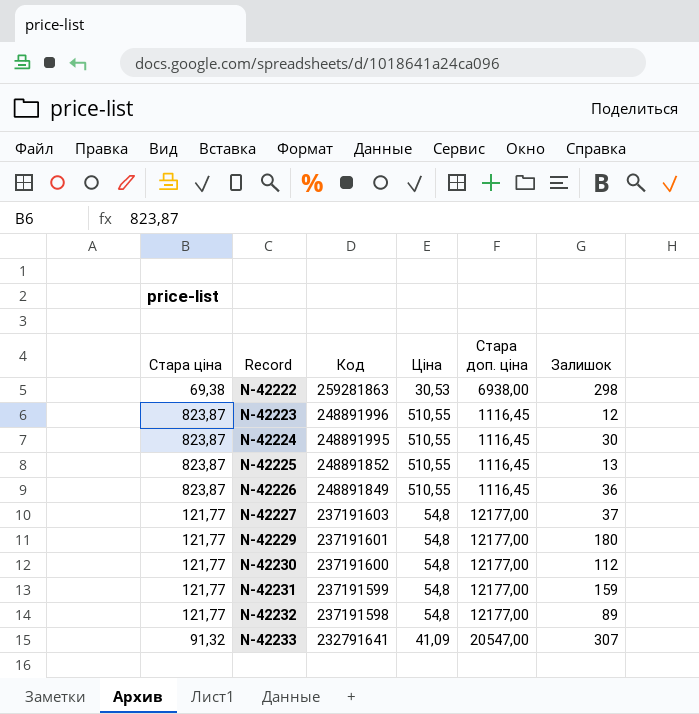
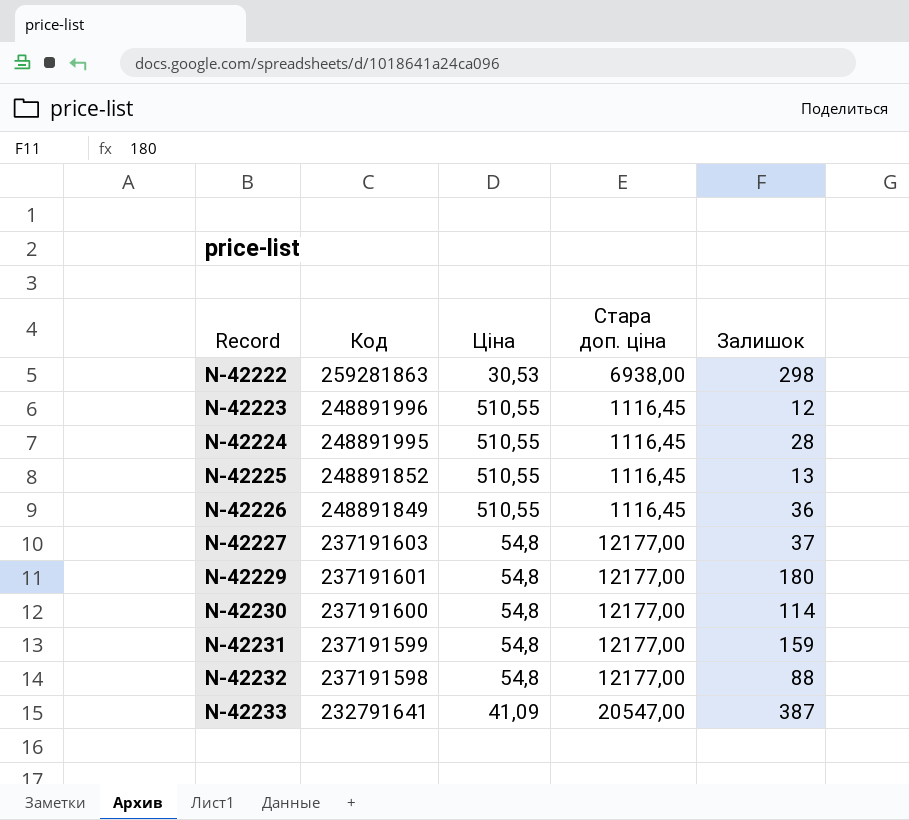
column Стара ціна | position: 1 -> none
N-42224 | Залишок: 30 -> 28
N-42230 | Залишок: 112 -> 114
N-42232 | Залишок: 89 -> 88
N-42233 | Залишок: 307 -> 387

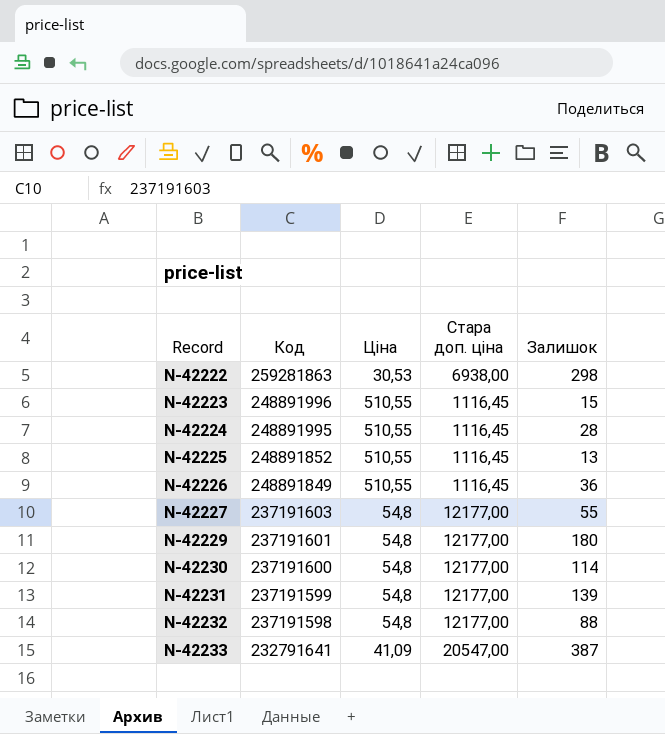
N-42223 | Залишок: 12 -> 15
N-42227 | Залишок: 37 -> 55
N-42231 | Залишок: 159 -> 139

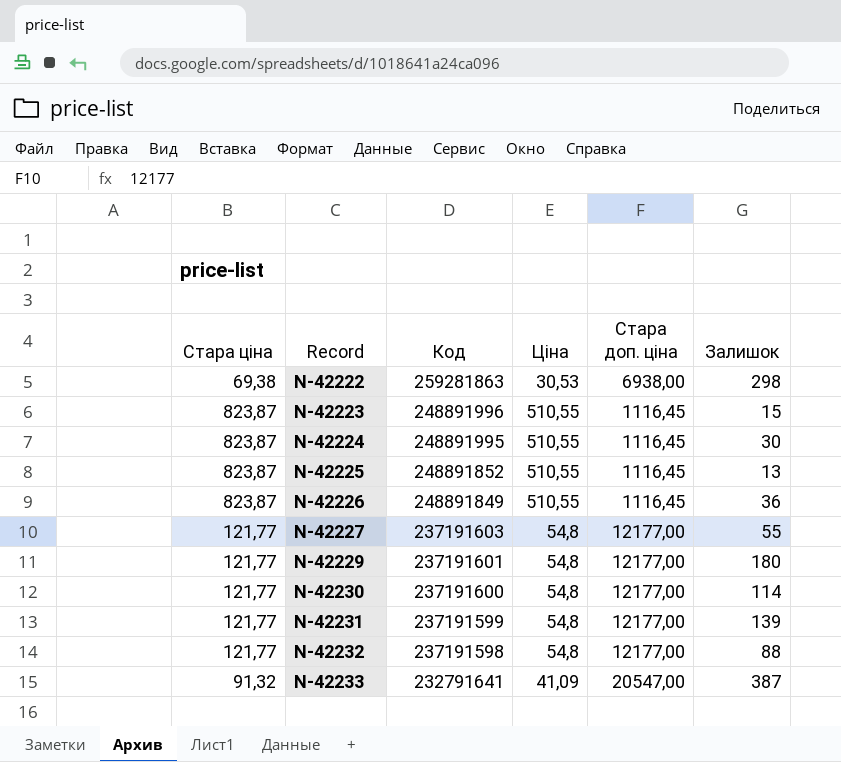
column Стара ціна | position: none -> 1
N-42224 | Залишок: 28 -> 30

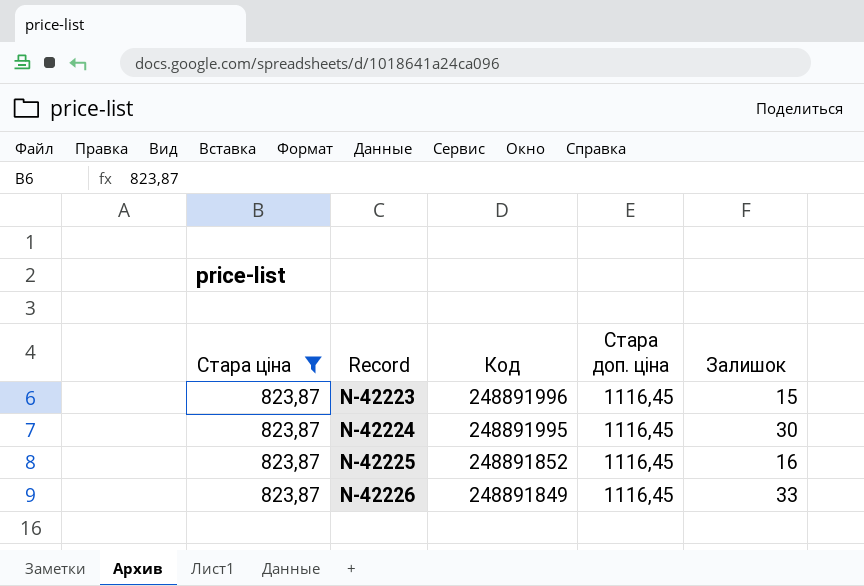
filter: none -> Стара ціна = 823,87
column Ціна | position: 4 -> none
N-42225 | Залишок: 13 -> 16
N-42226 | Залишок: 36 -> 33

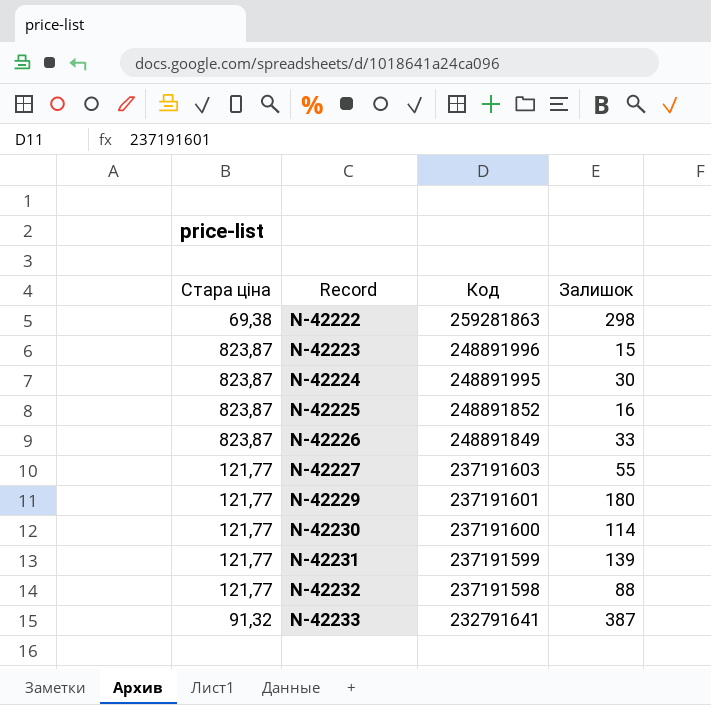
filter: Стара ціна = 823,87 -> none
column Стара доп. ціна | position: 4 -> none

